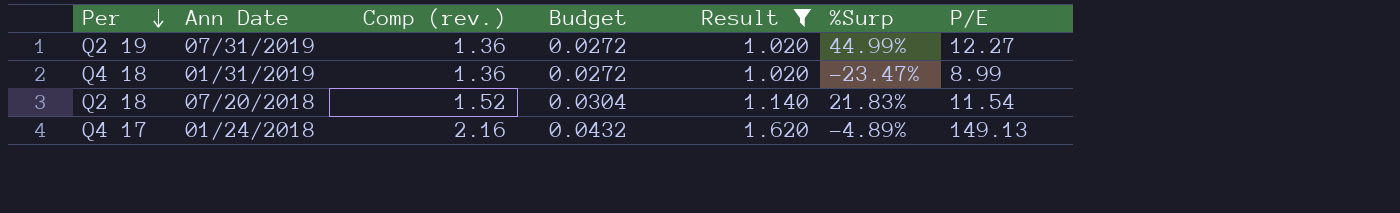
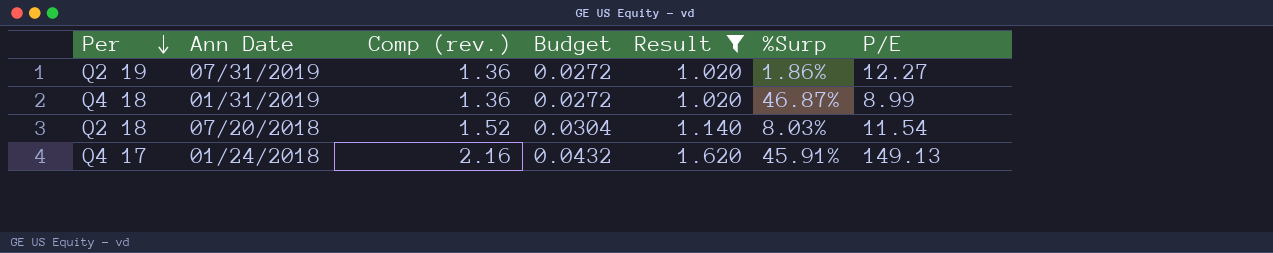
Q2 19 | %Surp: 44.99% -> 1.86%
Q4 18 | %Surp: -23.47% -> 46.87%
Q2 18 | %Surp: 21.83% -> 8.03%
Q4 17 | %Surp: -4.89% -> 45.91%

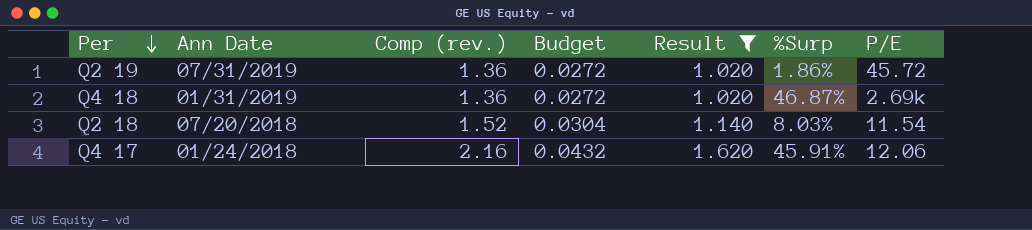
Q2 19 | P/E: 12.27 -> 45.72
Q4 18 | P/E: 8.99 -> 2.69k
Q4 17 | P/E: 149.13 -> 12.06

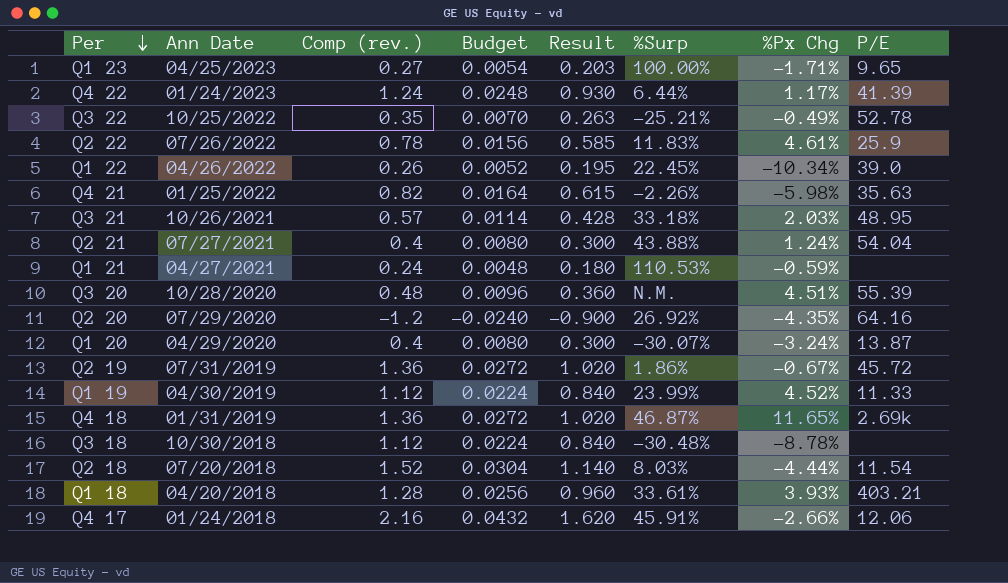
filter: Result >= 1.020 -> none
column %Px Chg | position: none -> 7

